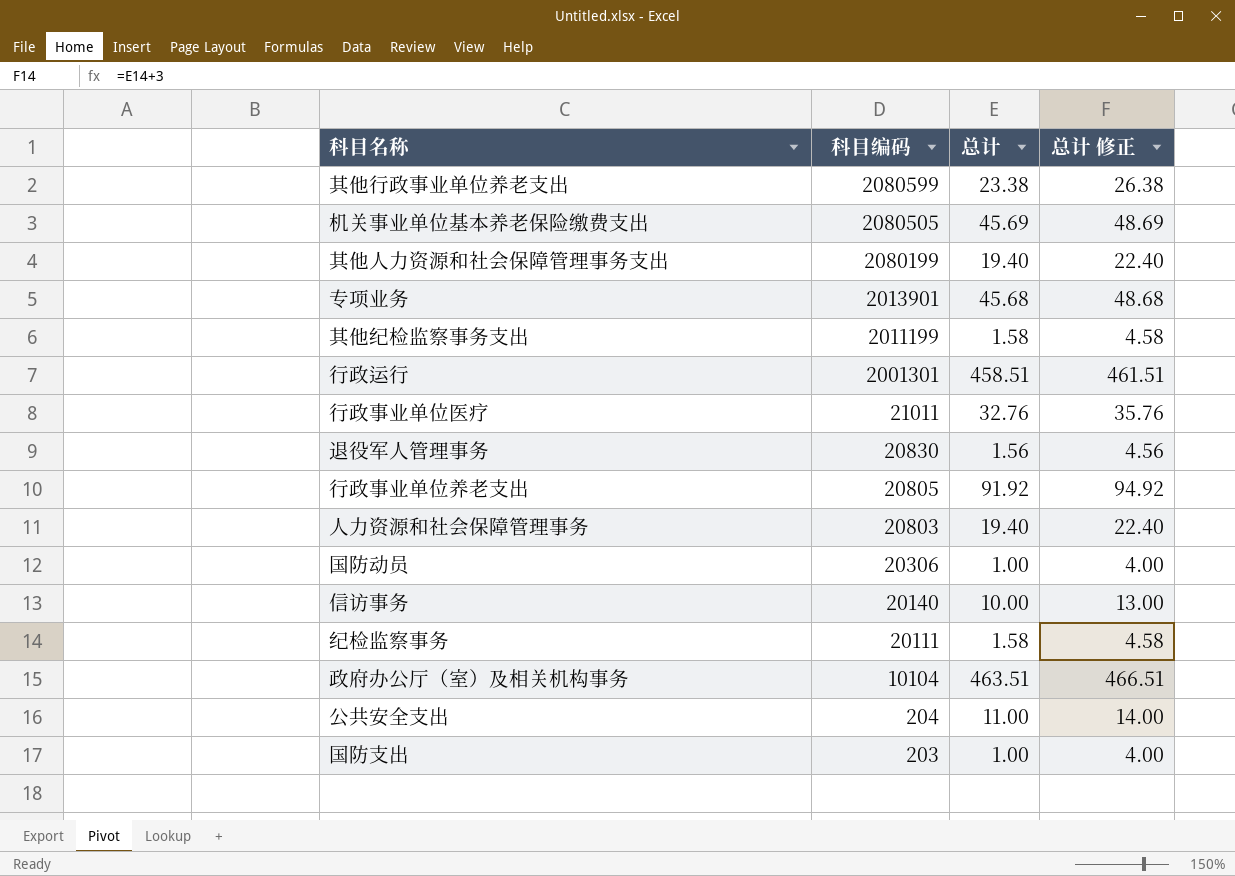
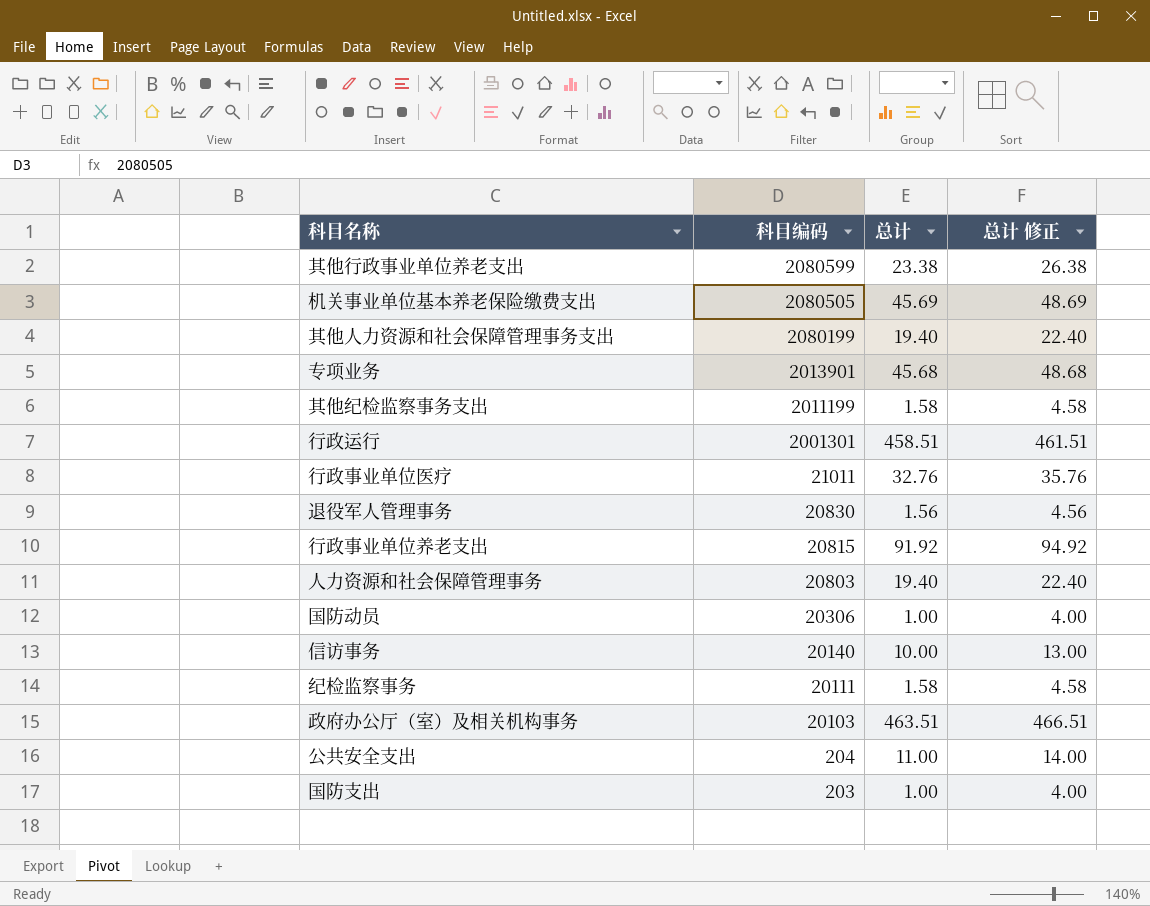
行政事业单位养老支出 | 科目编码: 20805 -> 20815
政府办公厅（室）及相关机构事务 | 科目编码: 10104 -> 20103

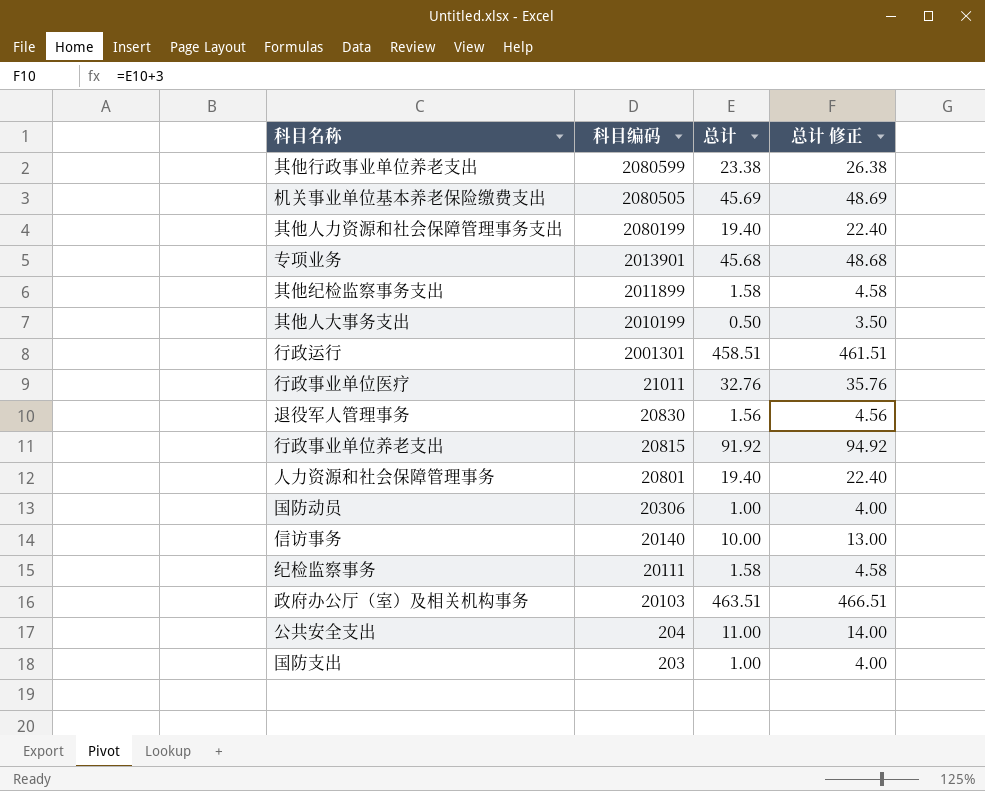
其他纪检监察事务支出 | 科目编码: 2011199 -> 2011899
row 其他人大事务支出: none -> 2010199 | 0.50 | 3.50
人力资源和社会保障管理事务 | 科目编码: 20803 -> 20801

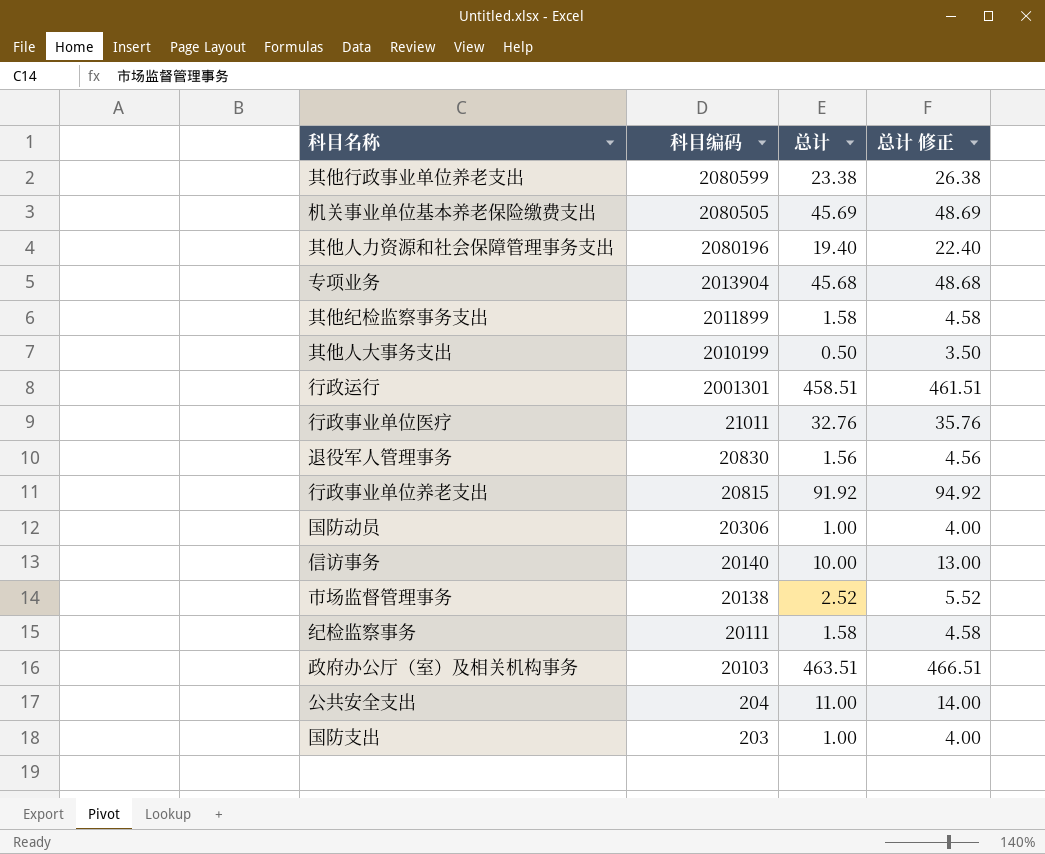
row 人力资源和社会保障管理事务: 20801 | 19.40 | 22.40 -> none
其他人力资源和社会保障管理事务支出 | 科目编码: 2080199 -> 2080196
专项业务 | 科目编码: 2013901 -> 2013904
row 市场监督管理事务: none -> 20138 | 2.52 | 5.52

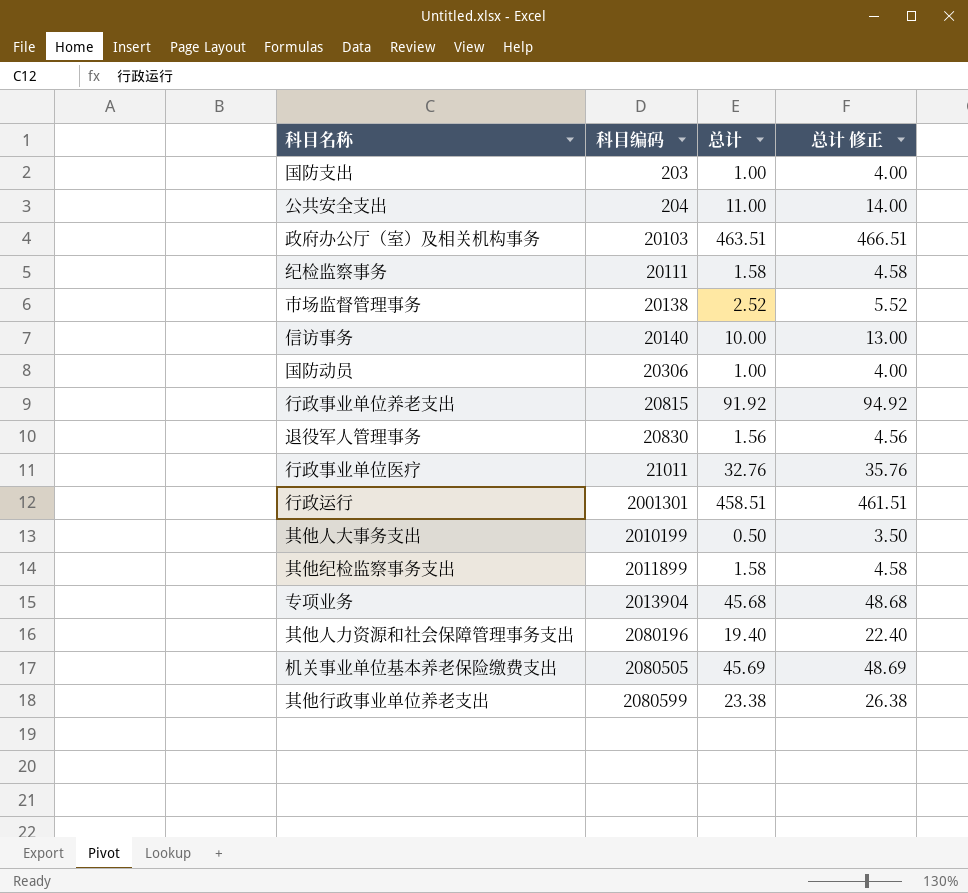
row order: 科目编码 descending -> 科目编码 ascending

